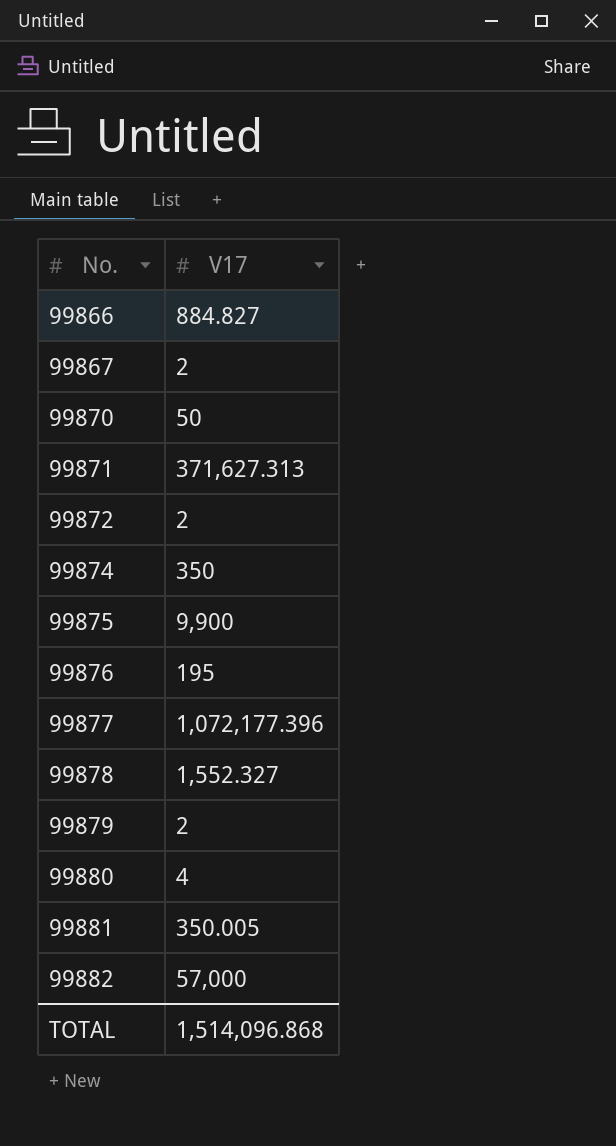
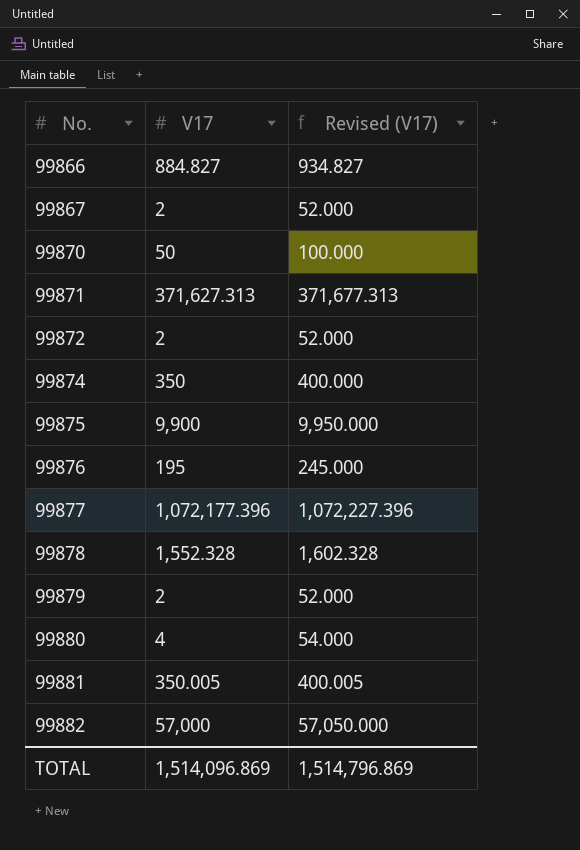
column Revised (V17) | formula: none -> [V17] + 50
99878 | V17: 1,552.327 -> 1,552.328
TOTAL | V17: 1,514,096.868 -> 1,514,096.869

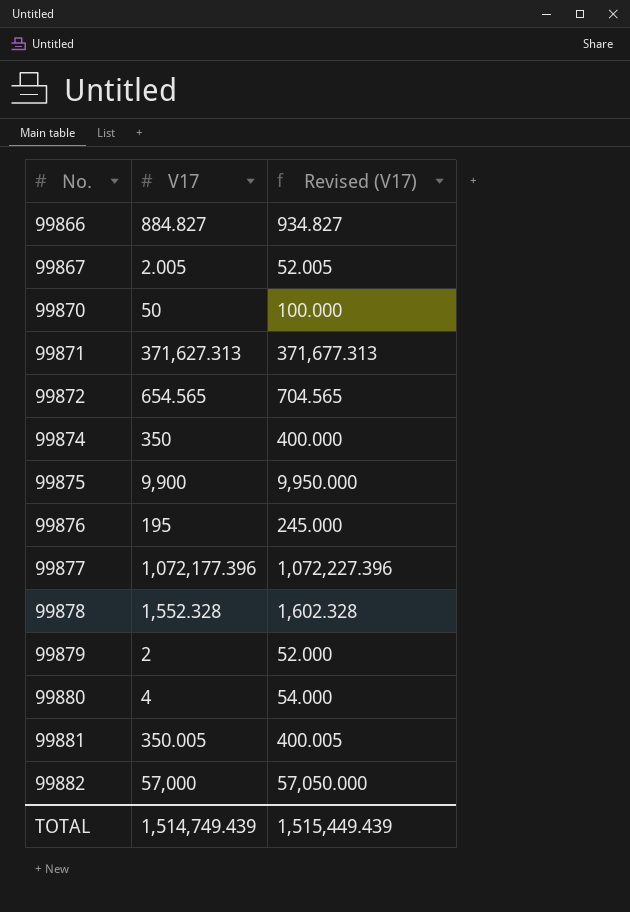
99867 | V17: 2 -> 2.005
99867 | Revised (V17): 52.000 -> 52.005
99872 | V17: 2 -> 654.565
99872 | Revised (V17): 52.000 -> 704.565
TOTAL | V17: 1,514,096.869 -> 1,514,749.439
TOTAL | Revised (V17): 1,514,796.869 -> 1,515,449.439

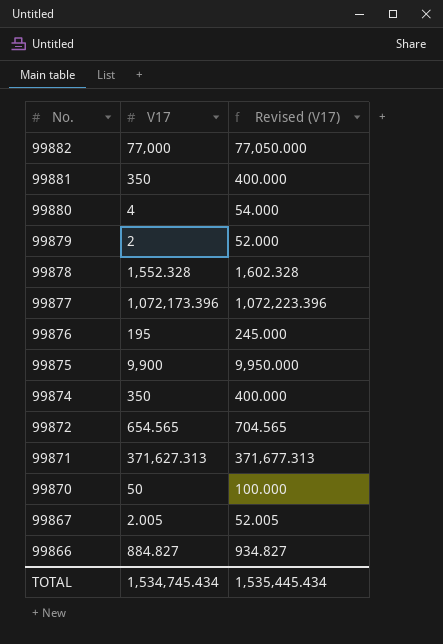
row order: No. ascending -> No. descending
99882 | V17: 57,000 -> 77,000
99882 | Revised (V17): 57,050.000 -> 77,050.000
99881 | V17: 350.005 -> 350
99881 | Revised (V17): 400.005 -> 400.000
99877 | V17: 1,072,177.396 -> 1,072,173.396
99877 | Revised (V17): 1,072,227.396 -> 1,072,223.396
TOTAL | V17: 1,514,749.439 -> 1,534,745.434
TOTAL | Revised (V17): 1,515,449.439 -> 1,535,445.434

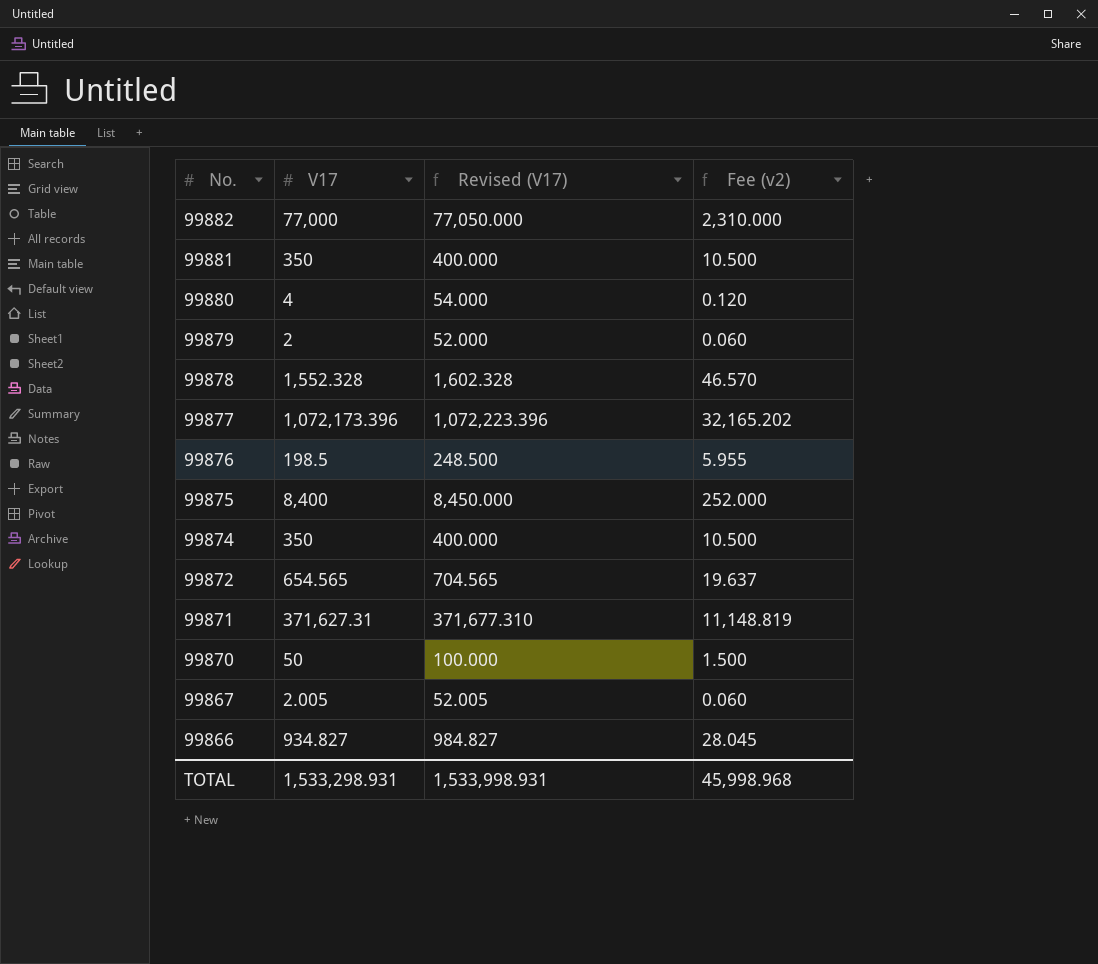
column Fee (v2) | formula: none -> [V17] * 0.03
99876 | V17: 195 -> 198.5
99876 | Revised (V17): 245.000 -> 248.500
99875 | V17: 9,900 -> 8,400
99875 | Revised (V17): 9,950.000 -> 8,450.000
99871 | V17: 371,627.313 -> 371,627.31
99871 | Revised (V17): 371,677.313 -> 371,677.310
99866 | V17: 884.827 -> 934.827
99866 | Revised (V17): 934.827 -> 984.827
TOTAL | V17: 1,534,745.434 -> 1,533,298.931
TOTAL | Revised (V17): 1,535,445.434 -> 1,533,998.931

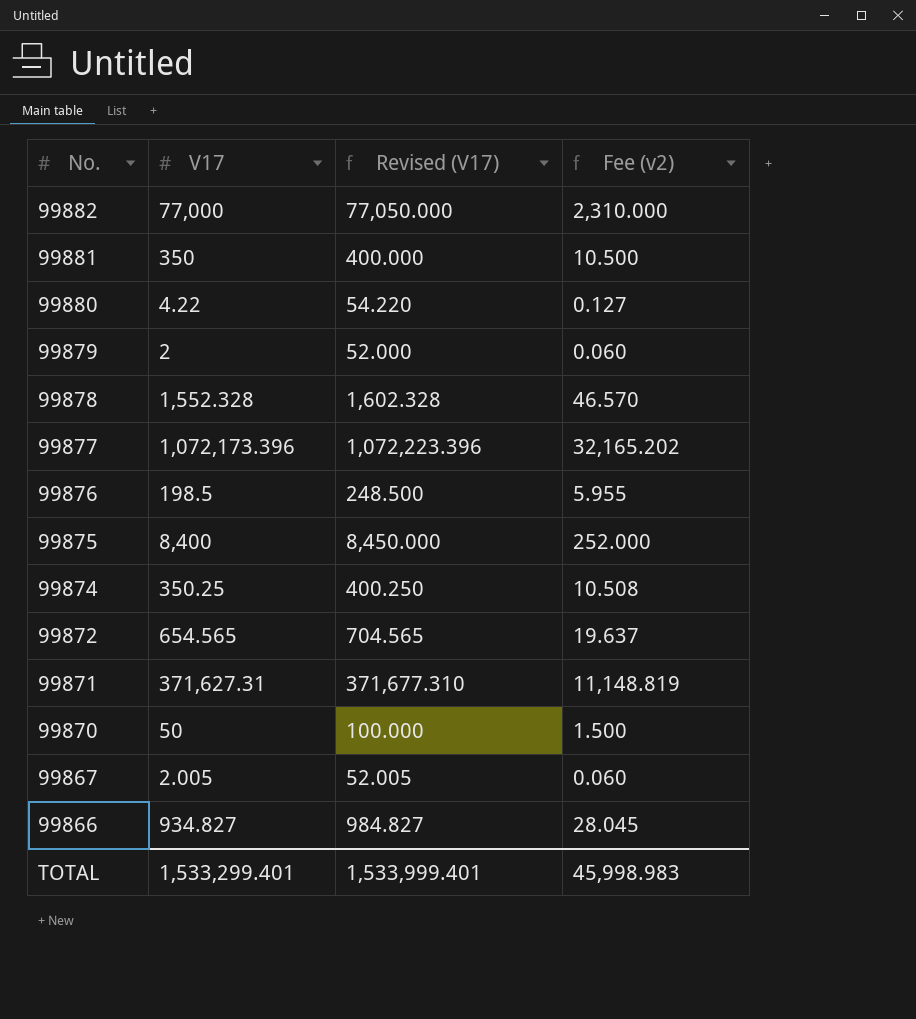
99880 | V17: 4 -> 4.22
99880 | Revised (V17): 54.000 -> 54.220
99880 | Fee (v2): 0.120 -> 0.127
99874 | V17: 350 -> 350.25
99874 | Revised (V17): 400.000 -> 400.250
99874 | Fee (v2): 10.500 -> 10.508
TOTAL | V17: 1,533,298.931 -> 1,533,299.401
TOTAL | Revised (V17): 1,533,998.931 -> 1,533,999.401
TOTAL | Fee (v2): 45,998.968 -> 45,998.983

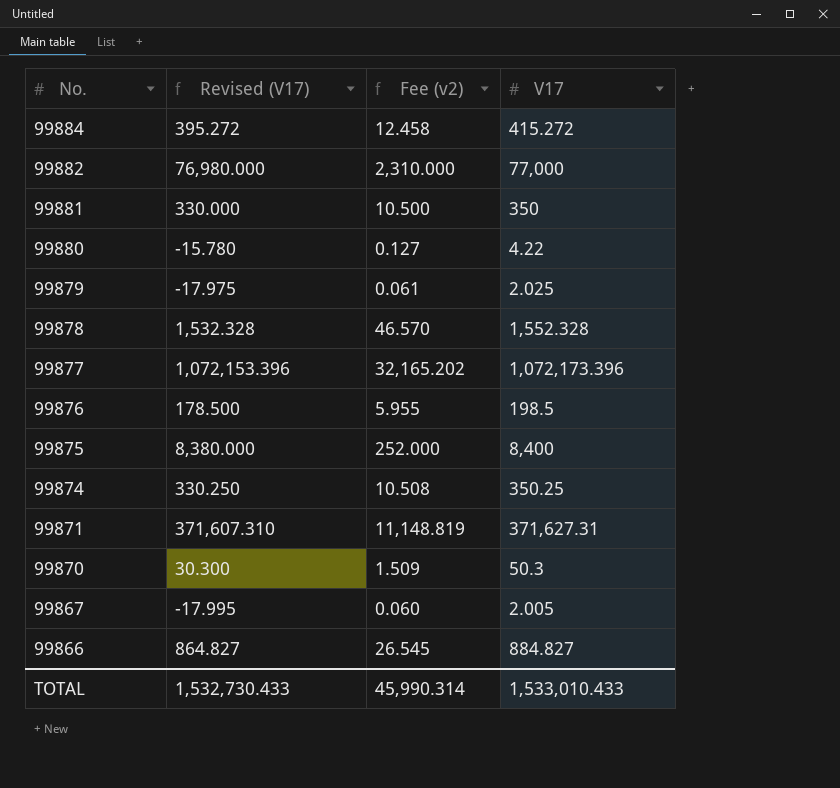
column Revised (V17) | formula: [V17] + 50 -> [V17] - 20
column V17 | position: 2 -> 4
row 99872: 654.565 | 704.565 | 19.637 -> none
row 99884: none -> 395.272 | 12.458 | 415.272
99879 | Fee (v2): 0.060 -> 0.061
99879 | V17: 2 -> 2.025
99870 | Fee (v2): 1.500 -> 1.509
99870 | V17: 50 -> 50.3
99866 | Fee (v2): 28.045 -> 26.545
99866 | V17: 934.827 -> 884.827
TOTAL | Revised (V17): 1,533,999.401 -> 1,532,730.433
TOTAL | Fee (v2): 45,998.983 -> 45,990.314
TOTAL | V17: 1,533,299.401 -> 1,533,010.433

